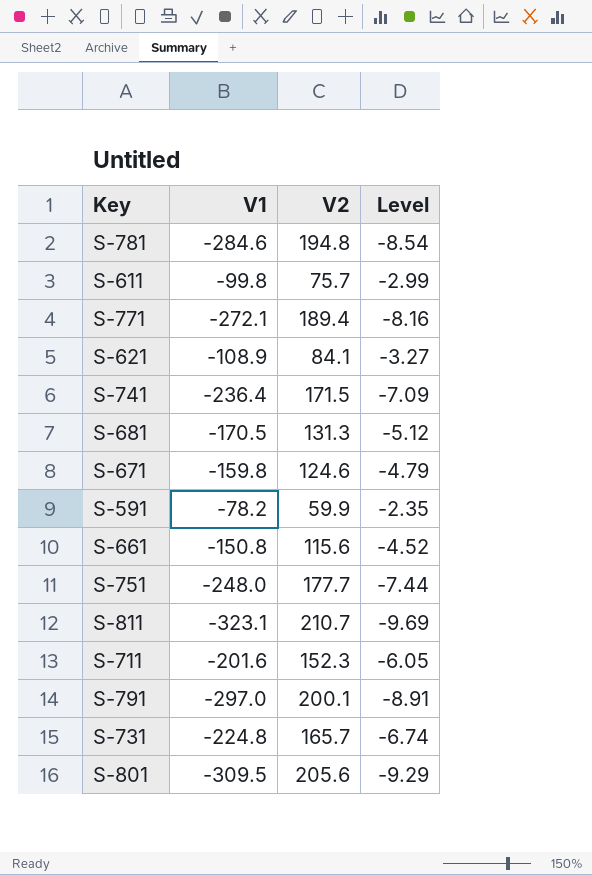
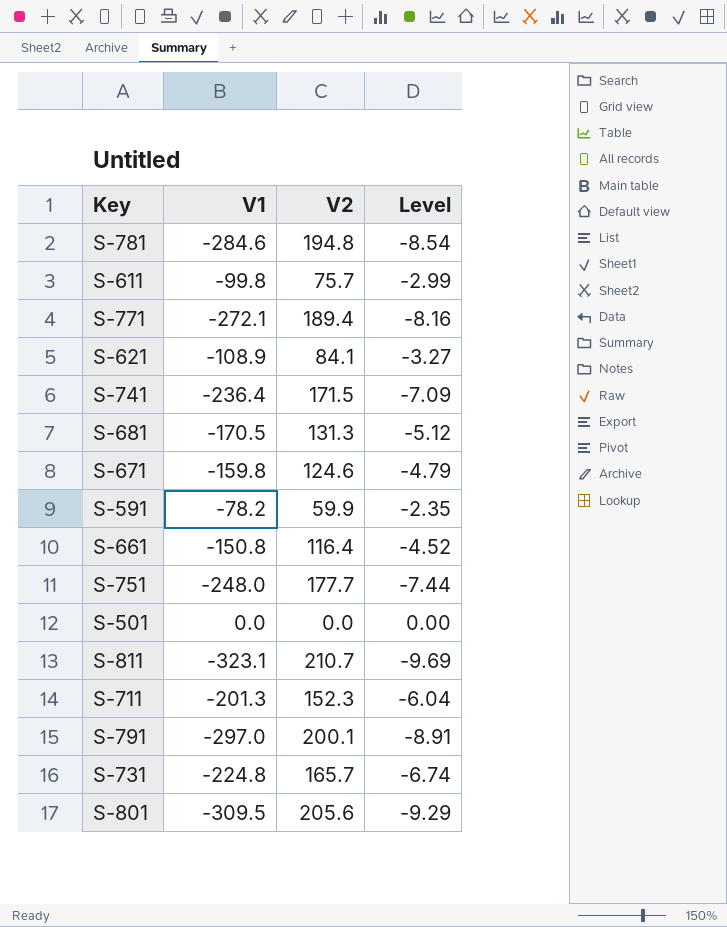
S-661 | V2: 115.6 -> 116.4
row S-501: none -> 0.0 | 0.0 | 0.00
S-711 | V1: -201.6 -> -201.3
S-711 | Level: -6.05 -> -6.04

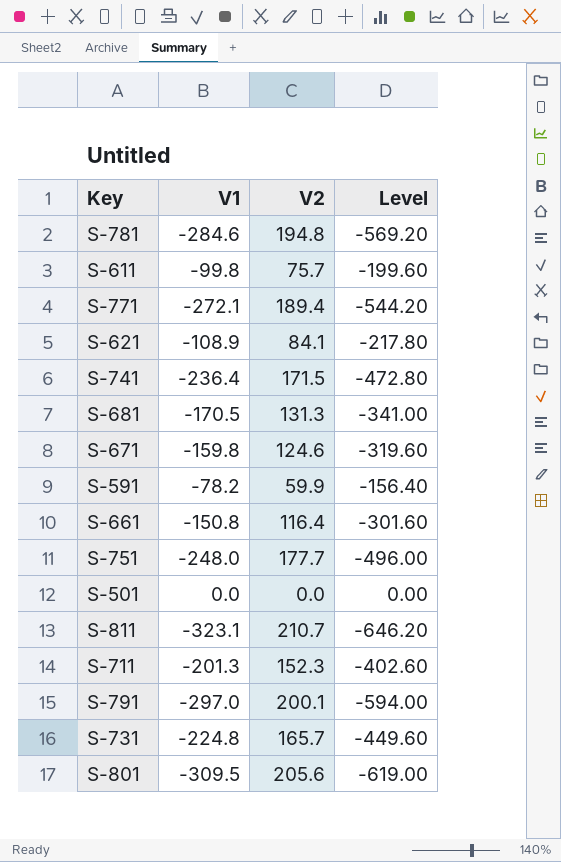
column Level | formula: [V1] * 0.03 -> [V1] * 2

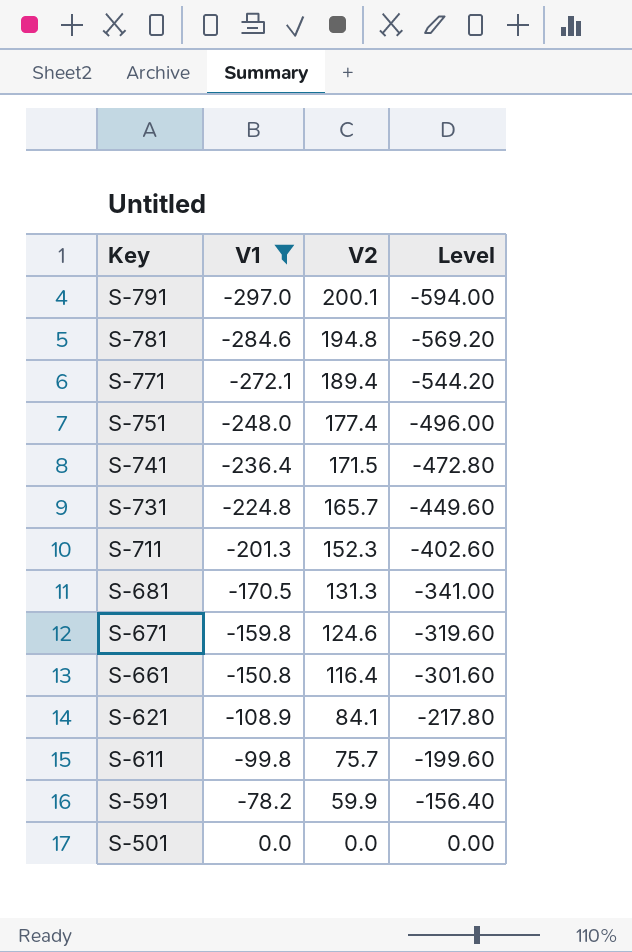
filter: none -> V1 >= -297.0
row order: none -> Key descending
S-751 | V2: 177.7 -> 177.4

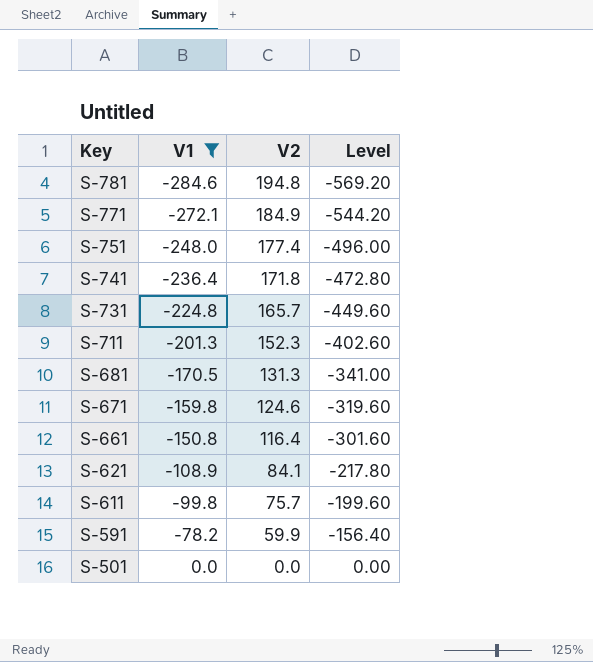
row S-791: -297.0 | 200.1 | -594.00 -> none
S-771 | V2: 189.4 -> 184.9
S-741 | V2: 171.5 -> 171.8

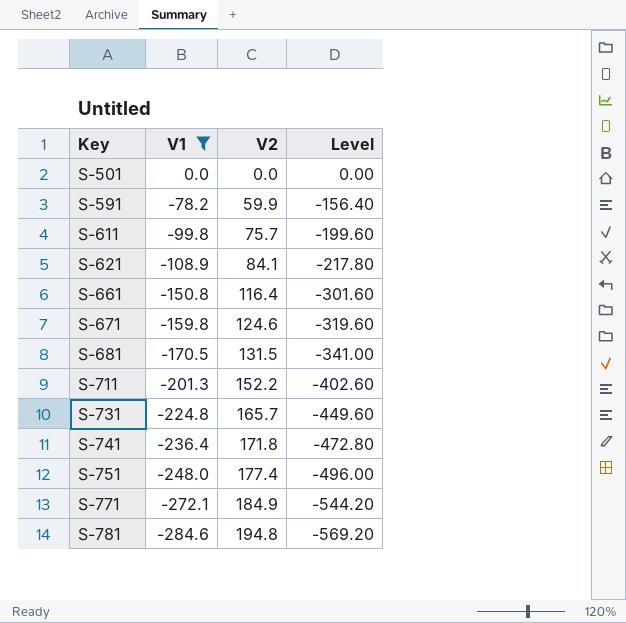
row order: Key descending -> Key ascending
S-681 | V2: 131.3 -> 131.5
S-711 | V2: 152.3 -> 152.2

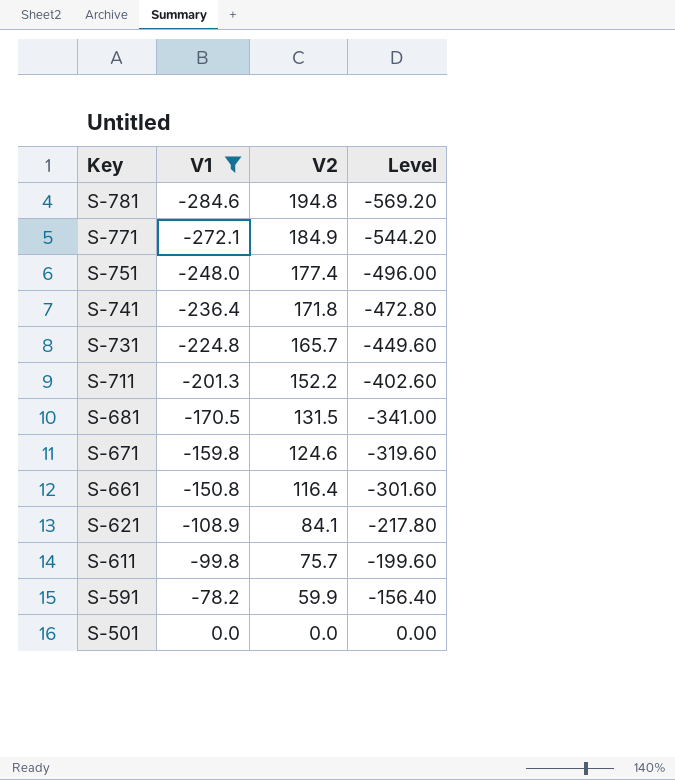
row order: Key ascending -> Key descending

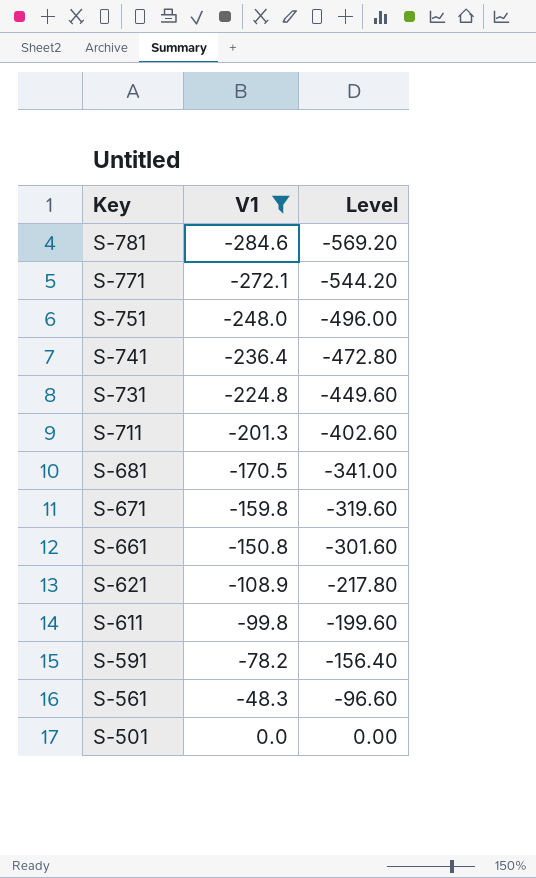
column V2 | position: 3 -> none
row S-561: none -> -48.3 | -96.60

